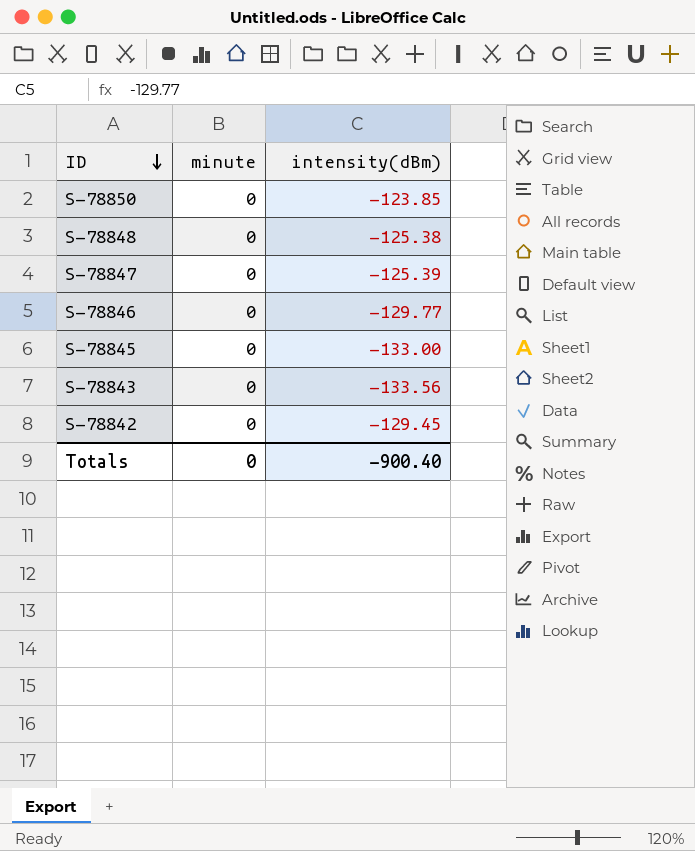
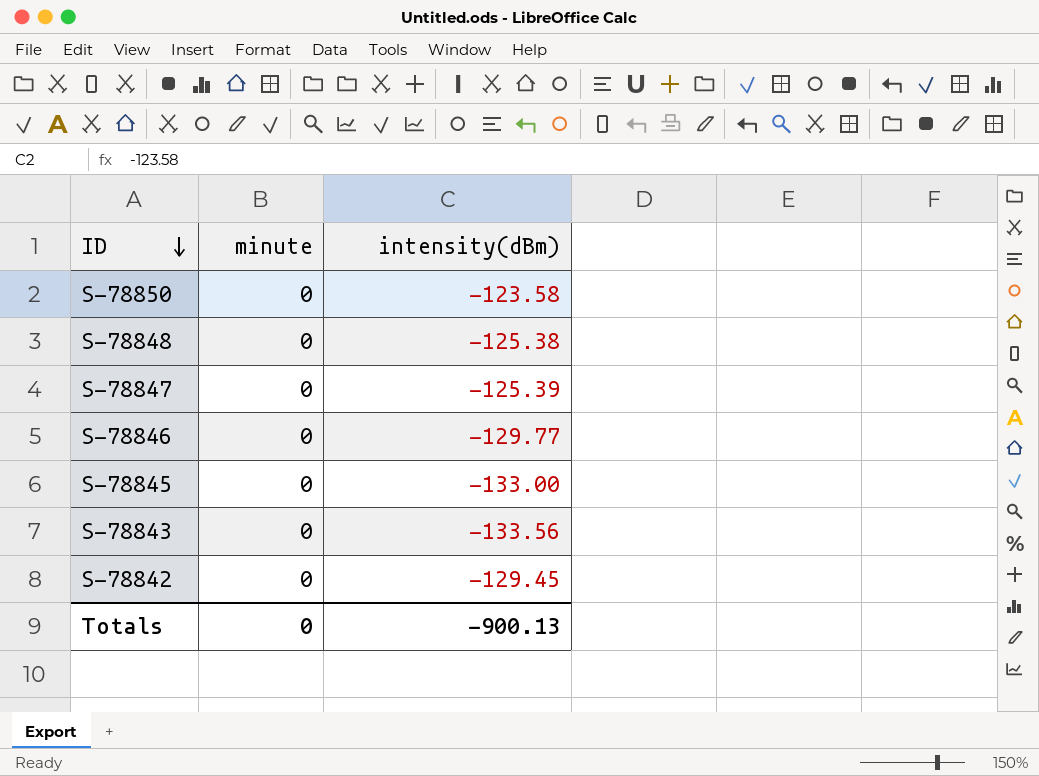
S-78850 | intensity(dBm): -123.85 -> -123.58
Totals | intensity(dBm): -900.40 -> -900.13

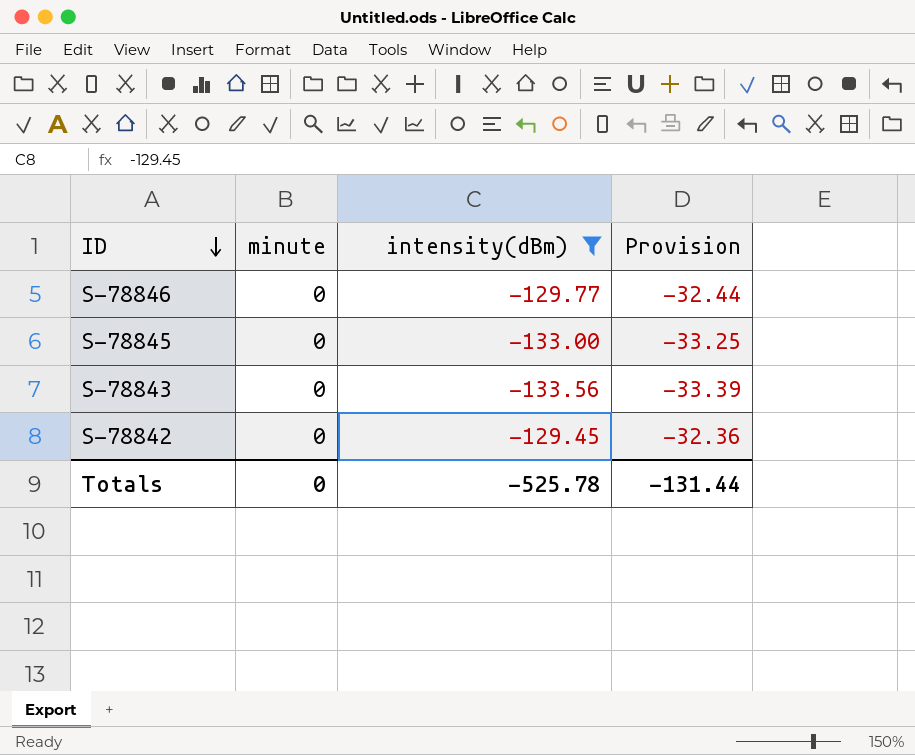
filter: none -> intensity(dBm) <= -129.45
column Provision | formula: none -> [intensity(dBm)] * 0.25
Totals | intensity(dBm): -900.13 -> -525.78

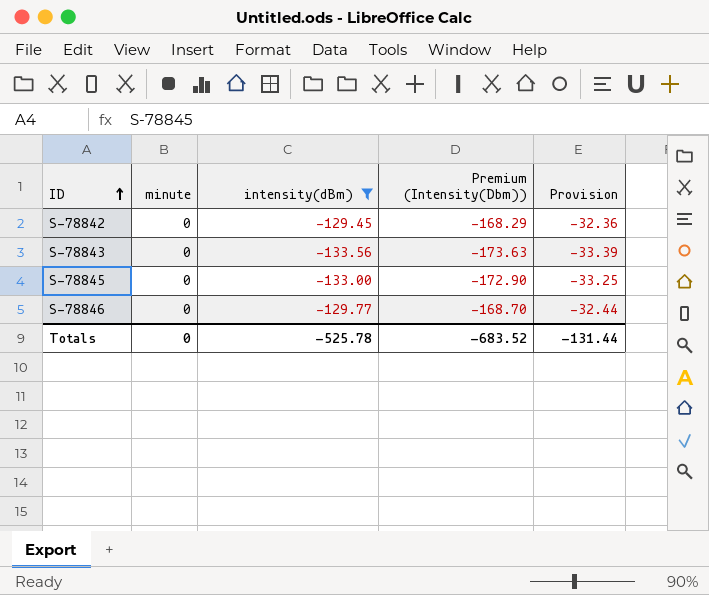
row order: ID descending -> ID ascending
column Premium (Intensity(Dbm)) | formula: none -> [intensity(dBm)] * 1.3

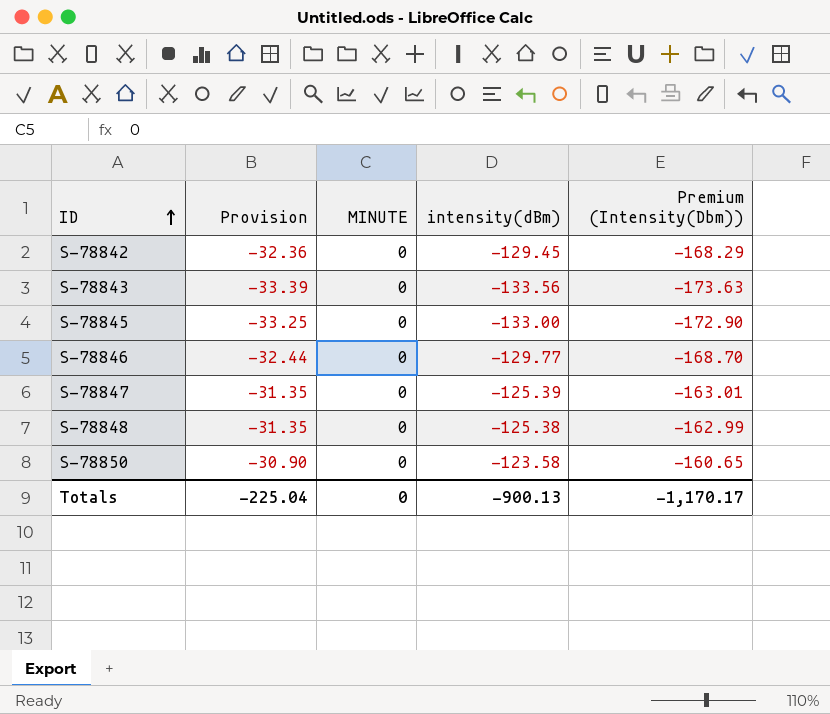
filter: intensity(dBm) <= -129.45 -> none
column Provision | position: 5 -> 2
column name: minute -> MINUTE
Totals | Provision: -131.44 -> -225.04
Totals | intensity(dBm): -525.78 -> -900.13
Totals | Premium (Intensity(Dbm)): -683.52 -> -1,170.17

